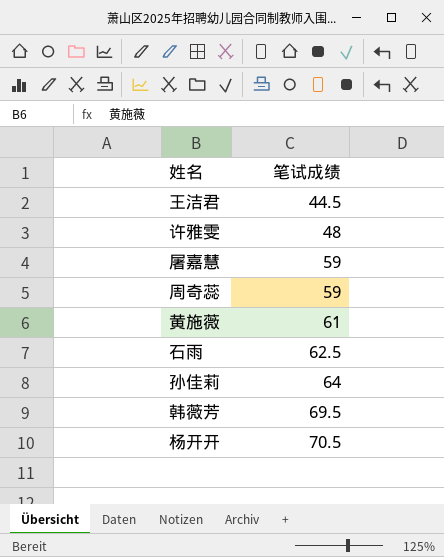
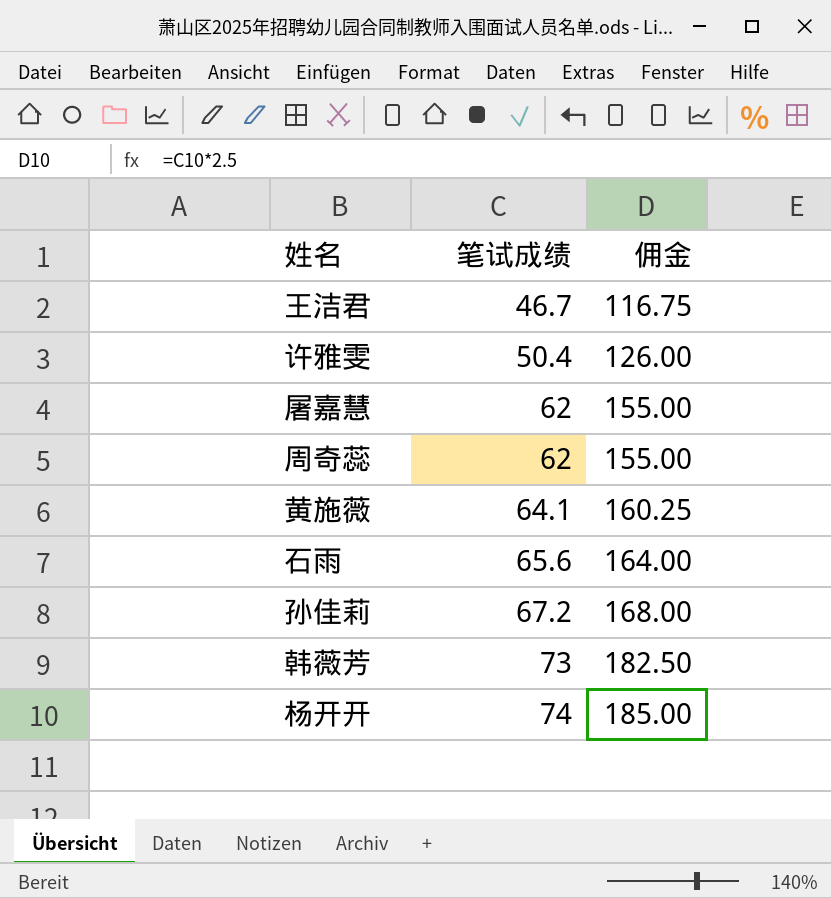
column 佣金 | formula: none -> [笔试成绩] * 2.5
王洁君 | 笔试成绩: 44.5 -> 46.7
许雅雯 | 笔试成绩: 48 -> 50.4
屠嘉慧 | 笔试成绩: 59 -> 62
周奇蕊 | 笔试成绩: 59 -> 62
黄施薇 | 笔试成绩: 61 -> 64.1
石雨 | 笔试成绩: 62.5 -> 65.6
孙佳莉 | 笔试成绩: 64 -> 67.2
韩薇芳 | 笔试成绩: 69.5 -> 73
杨开开 | 笔试成绩: 70.5 -> 74

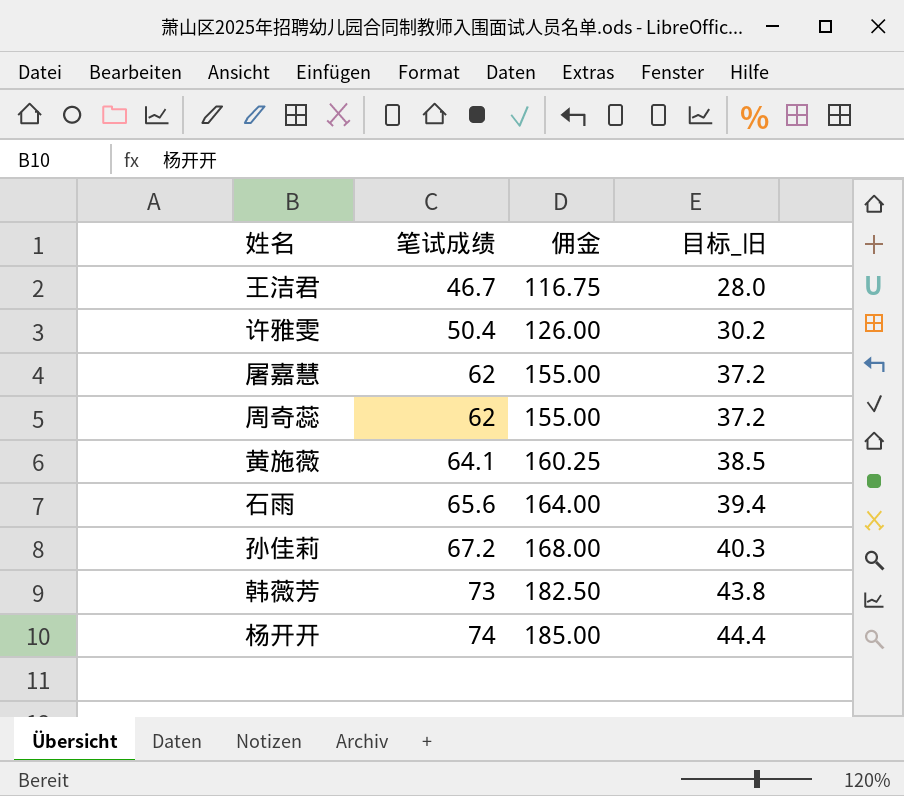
column 目标_旧 | formula: none -> [笔试成绩] * 0.6

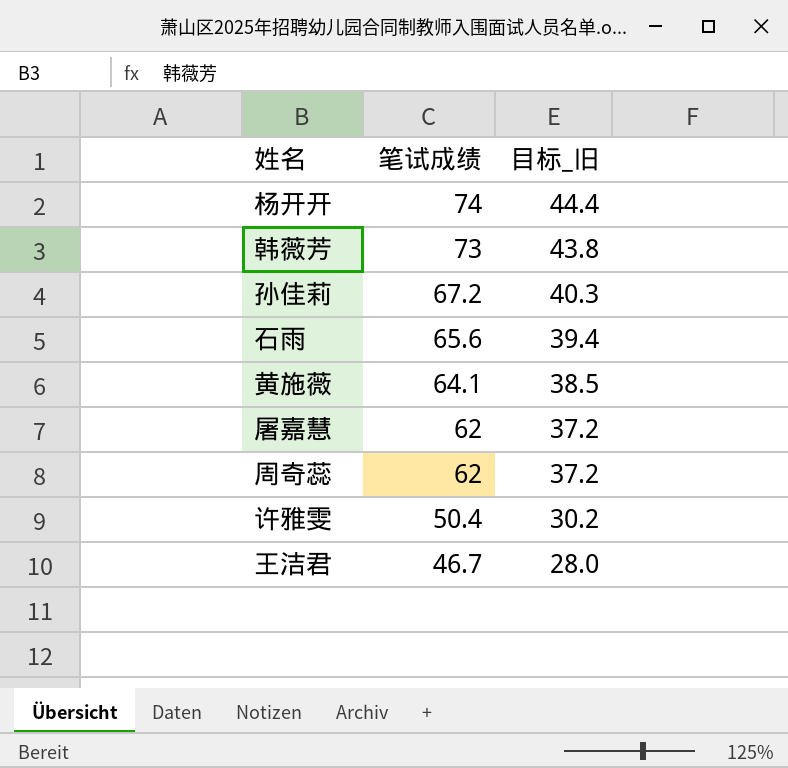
row order: 笔试成绩 ascending -> 笔试成绩 descending
column 佣金 | formula: [笔试成绩] * 2.5 -> none

